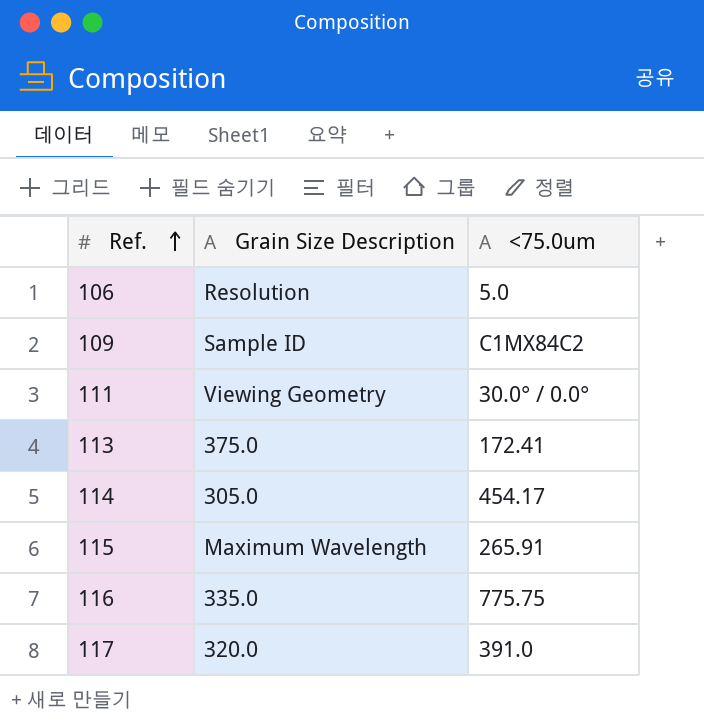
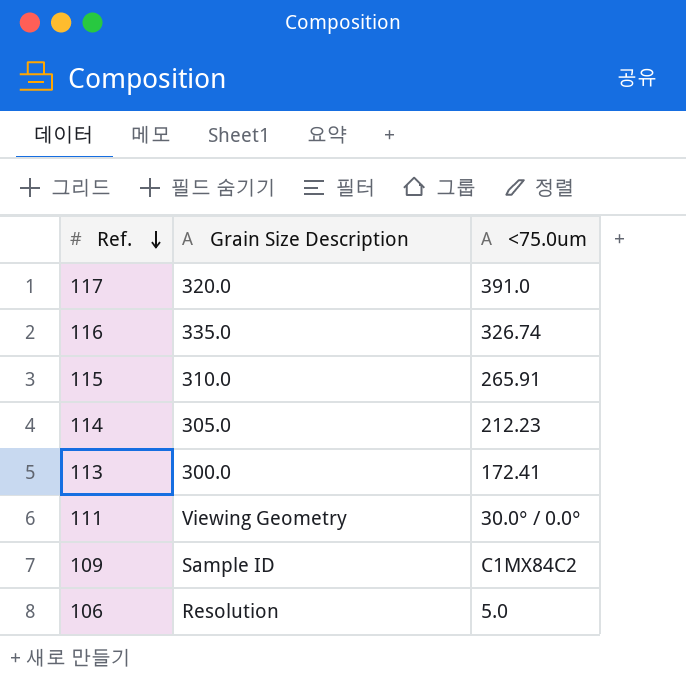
row order: Ref. ascending -> Ref. descending
116 | <75.0um: 775.75 -> 326.74
115 | Grain Size Description: Maximum Wavelength -> 310.0
114 | <75.0um: 454.17 -> 212.23
113 | Grain Size Description: 375.0 -> 300.0

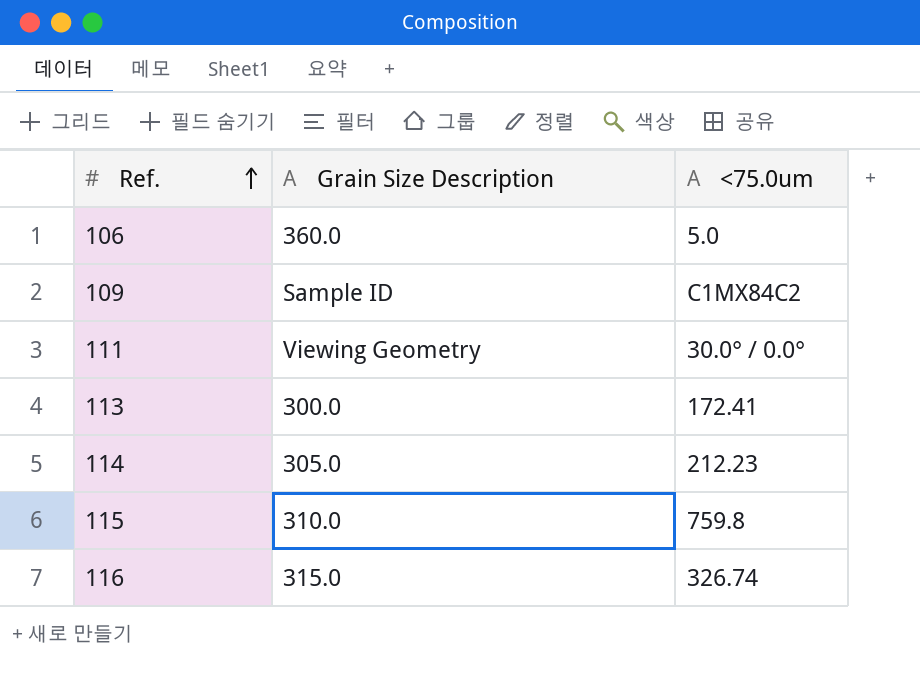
row order: Ref. descending -> Ref. ascending
row 117: 320.0 | 391.0 -> none
106 | Grain Size Description: Resolution -> 360.0
115 | <75.0um: 265.91 -> 759.8
116 | Grain Size Description: 335.0 -> 315.0

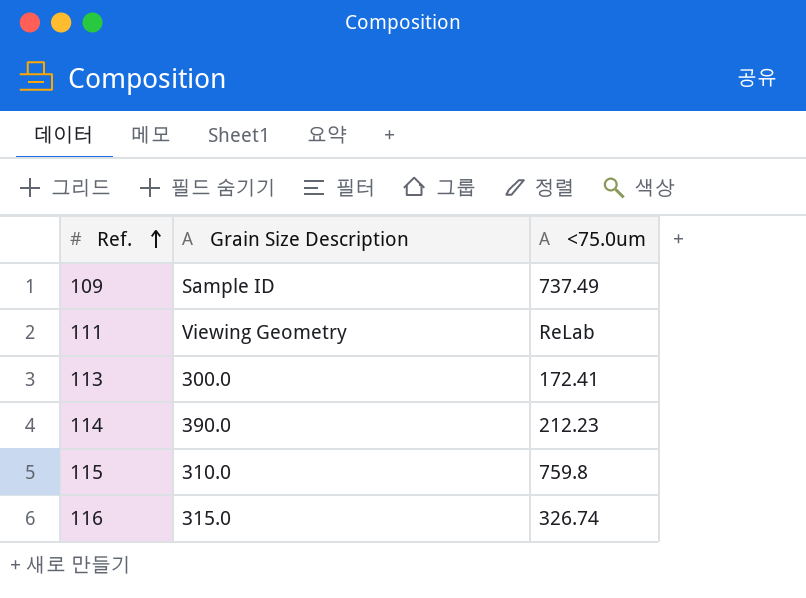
row 106: 360.0 | 5.0 -> none
109 | <75.0um: C1MX84C2 -> 737.49
111 | <75.0um: 30.0° / 0.0° -> ReLab
114 | Grain Size Description: 305.0 -> 390.0

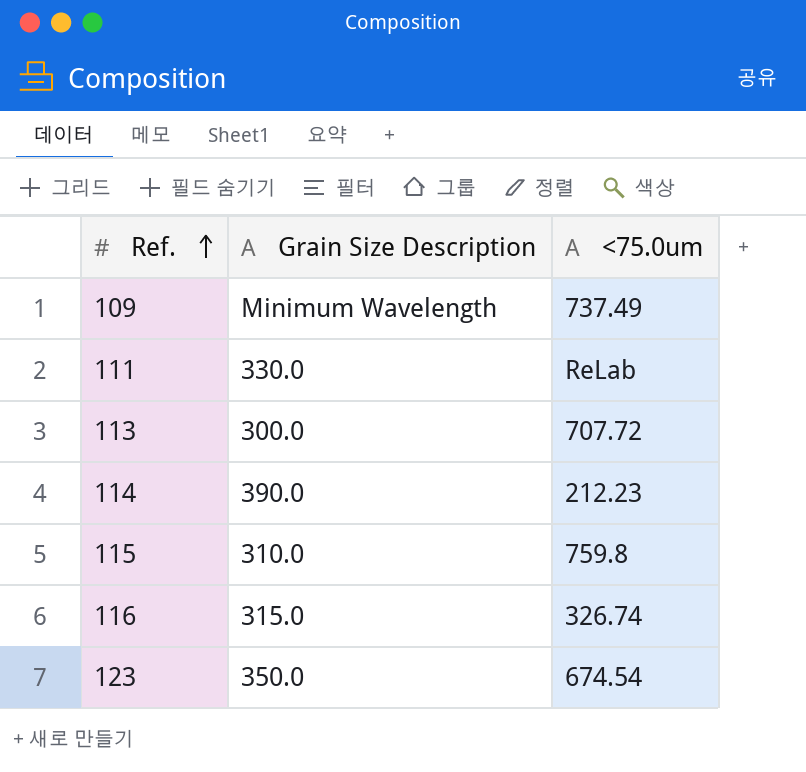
109 | Grain Size Description: Sample ID -> Minimum Wavelength
111 | Grain Size Description: Viewing Geometry -> 330.0
113 | <75.0um: 172.41 -> 707.72
row 123: none -> 350.0 | 674.54

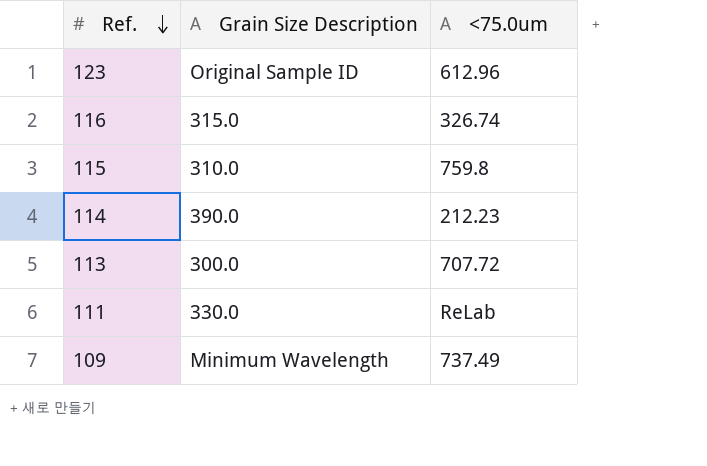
row order: Ref. ascending -> Ref. descending
123 | Grain Size Description: 350.0 -> Original Sample ID
123 | <75.0um: 674.54 -> 612.96

